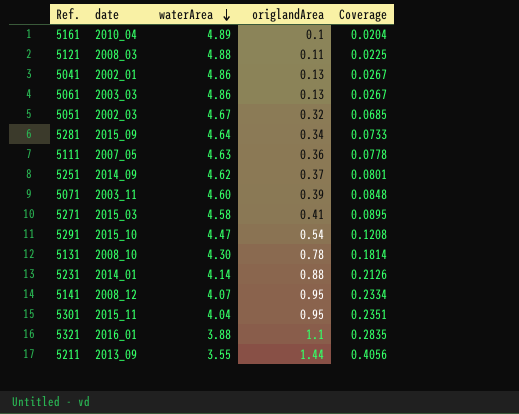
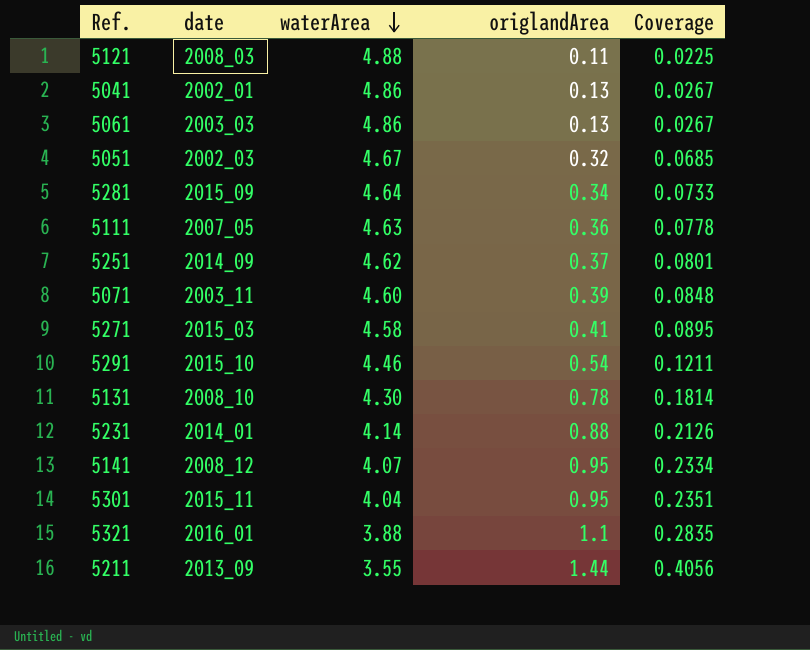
row 5161: 2010_04 | 4.89 | 0.1 | 0.0204 -> none
5291 | waterArea: 4.47 -> 4.46
5291 | Coverage: 0.1208 -> 0.1211

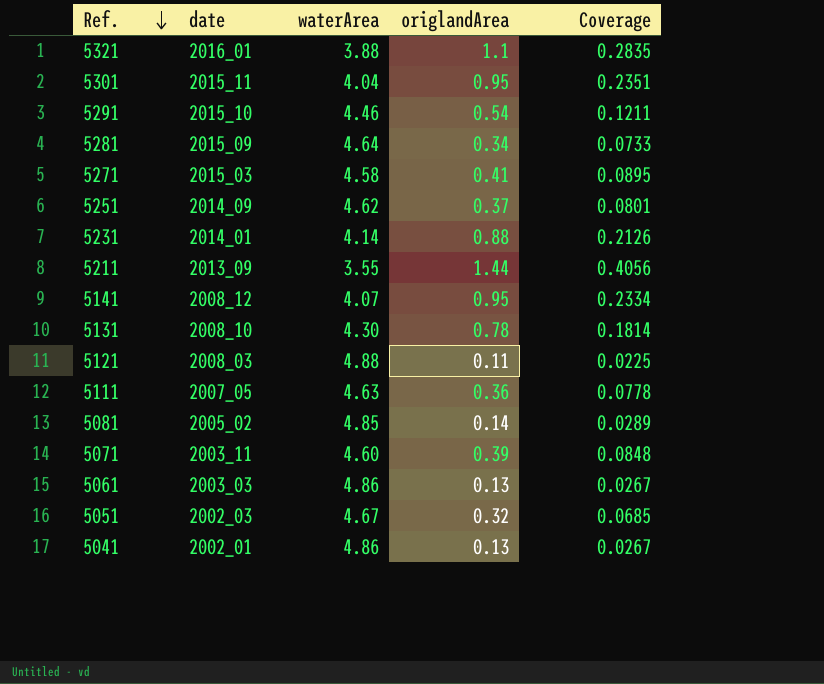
row order: waterArea descending -> Ref. descending
row 5081: none -> 2005_02 | 4.85 | 0.14 | 0.0289

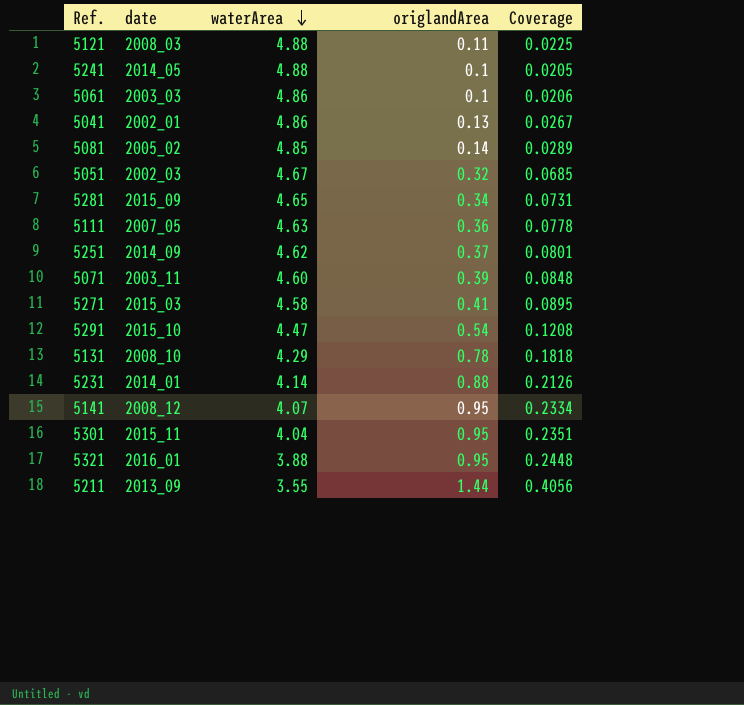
row order: Ref. descending -> waterArea descending
row 5241: none -> 2014_05 | 4.88 | 0.1 | 0.0205
5061 | origlandArea: 0.13 -> 0.1
5061 | Coverage: 0.0267 -> 0.0206
5281 | waterArea: 4.64 -> 4.65
5281 | Coverage: 0.0733 -> 0.0731
5291 | waterArea: 4.46 -> 4.47
5291 | Coverage: 0.1211 -> 0.1208
5131 | waterArea: 4.30 -> 4.29
5131 | Coverage: 0.1814 -> 0.1818
5321 | origlandArea: 1.1 -> 0.95
5321 | Coverage: 0.2835 -> 0.2448

